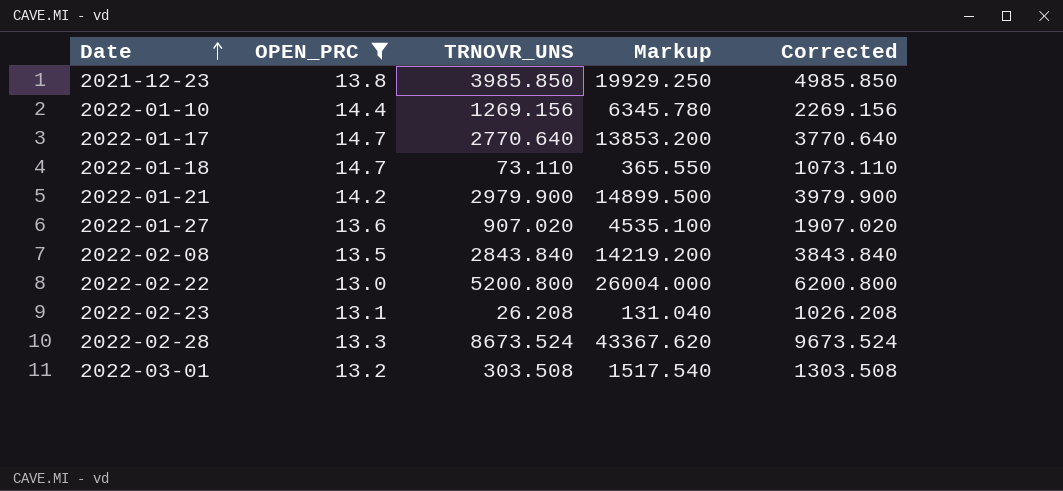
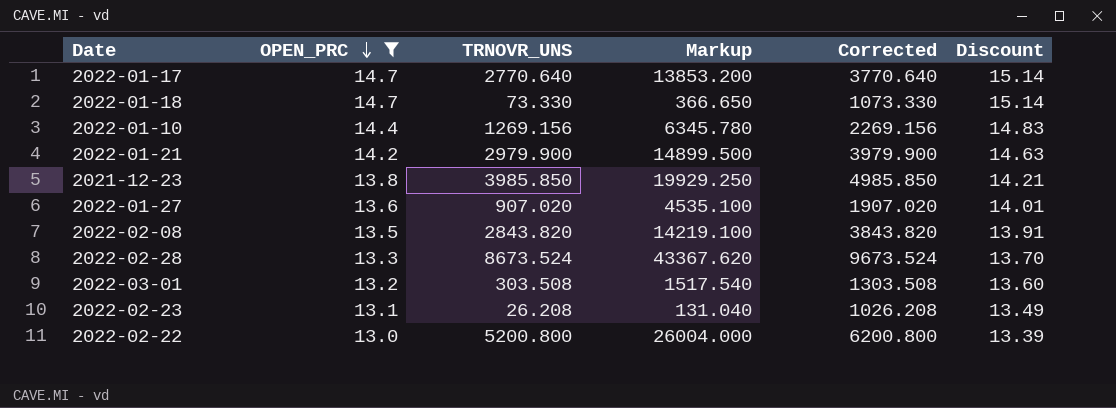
row order: Date ascending -> OPEN_PRC descending
column Discount | formula: none -> [OPEN_PRC] * 1.03
2022-01-18 | TRNOVR_UNS: 73.110 -> 73.330
2022-01-18 | Markup: 365.550 -> 366.650
2022-01-18 | Corrected: 1073.110 -> 1073.330
2022-02-08 | TRNOVR_UNS: 2843.840 -> 2843.820
2022-02-08 | Markup: 14219.200 -> 14219.100
2022-02-08 | Corrected: 3843.840 -> 3843.820

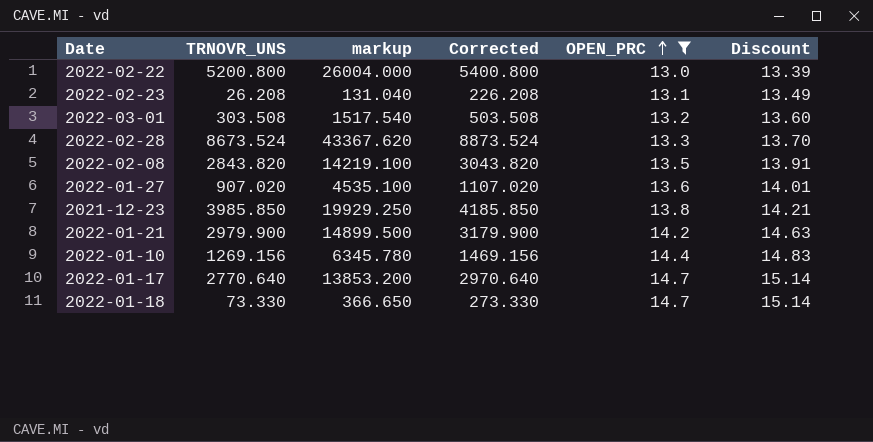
row order: OPEN_PRC descending -> OPEN_PRC ascending
column name: Markup -> markup
column Corrected | formula: [TRNOVR_UNS] + 1000 -> [TRNOVR_UNS] + 200
column OPEN_PRC | position: 2 -> 5

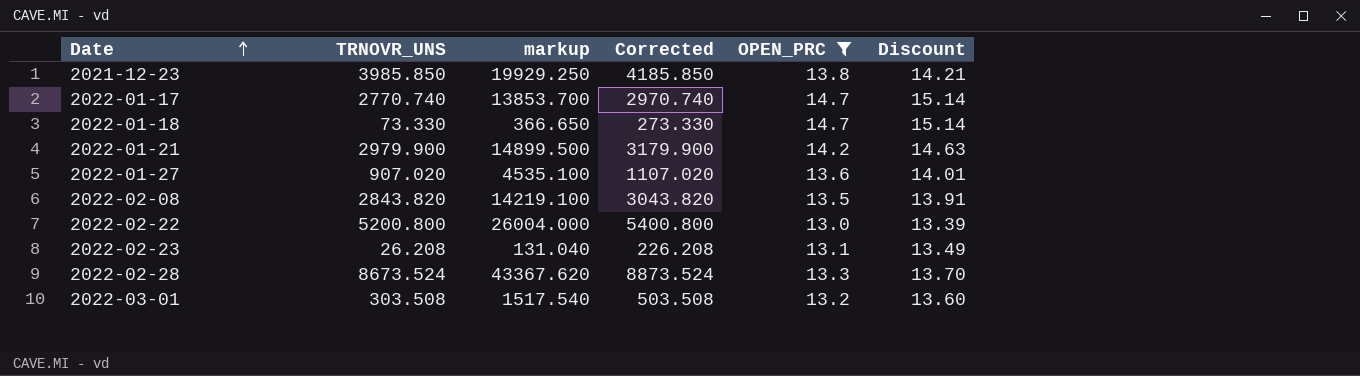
row order: OPEN_PRC ascending -> Date ascending
row 2022-01-10: 1269.156 | 6345.780 | 1469.156 | 14.4 | 14.83 -> none
2022-01-17 | TRNOVR_UNS: 2770.640 -> 2770.740
2022-01-17 | markup: 13853.200 -> 13853.700
2022-01-17 | Corrected: 2970.640 -> 2970.740

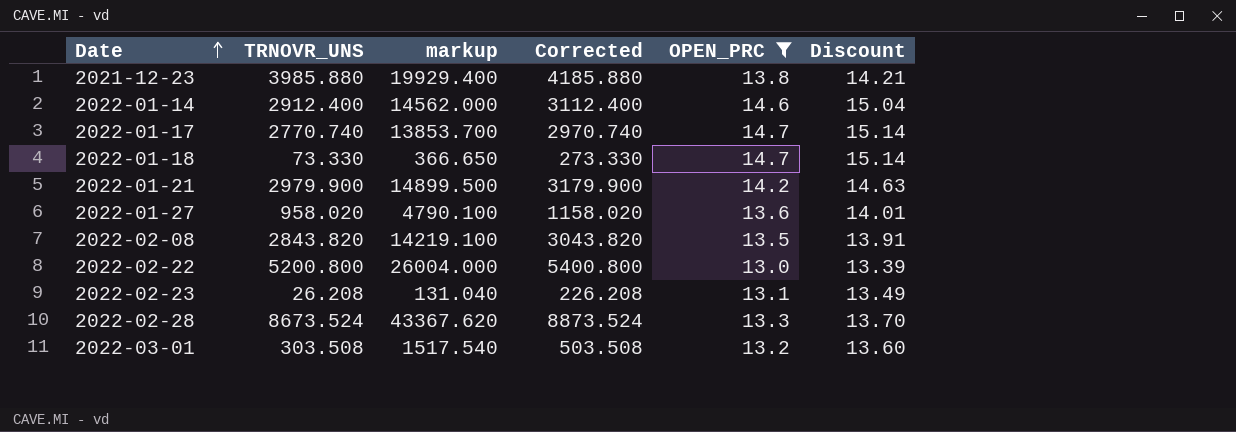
2021-12-23 | TRNOVR_UNS: 3985.850 -> 3985.880
2021-12-23 | markup: 19929.250 -> 19929.400
2021-12-23 | Corrected: 4185.850 -> 4185.880
row 2022-01-14: none -> 2912.400 | 14562.000 | 3112.400 | 14.6 | 15.04
2022-01-27 | TRNOVR_UNS: 907.020 -> 958.020
2022-01-27 | markup: 4535.100 -> 4790.100
2022-01-27 | Corrected: 1107.020 -> 1158.020

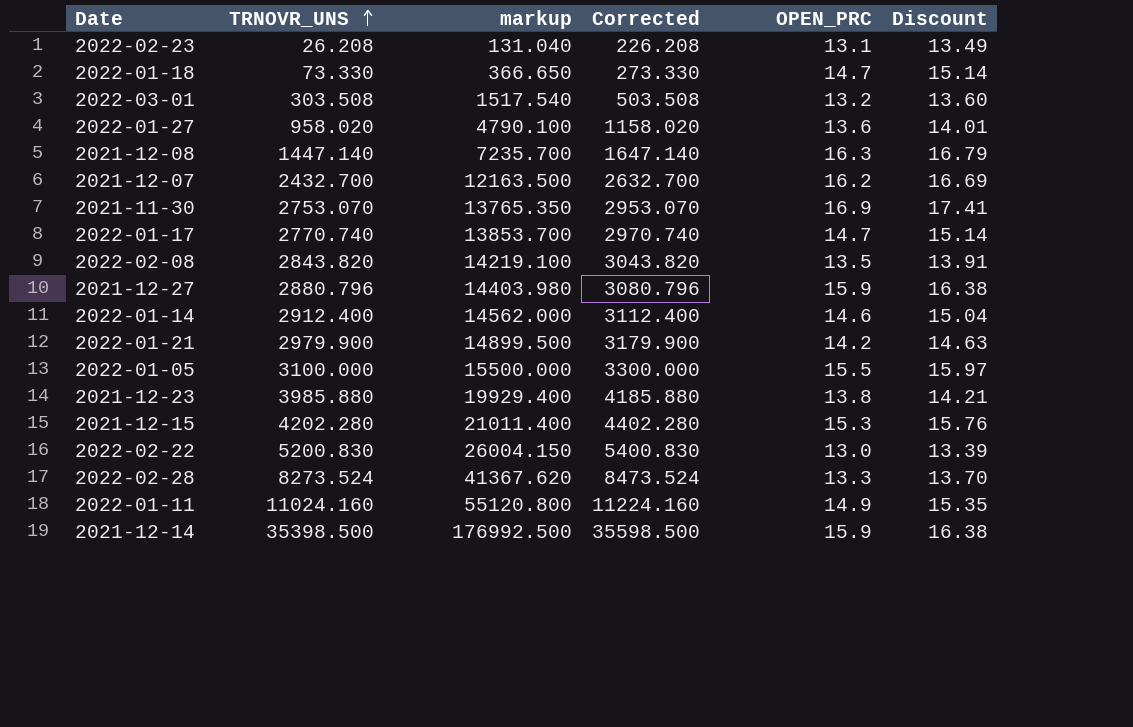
filter: OPEN_PRC <= 14.7 -> none
row order: Date ascending -> TRNOVR_UNS ascending
2022-02-22 | TRNOVR_UNS: 5200.800 -> 5200.830
2022-02-22 | markup: 26004.000 -> 26004.150
2022-02-22 | Corrected: 5400.800 -> 5400.830
2022-02-28 | TRNOVR_UNS: 8673.524 -> 8273.524
2022-02-28 | markup: 43367.620 -> 41367.620
2022-02-28 | Corrected: 8873.524 -> 8473.524

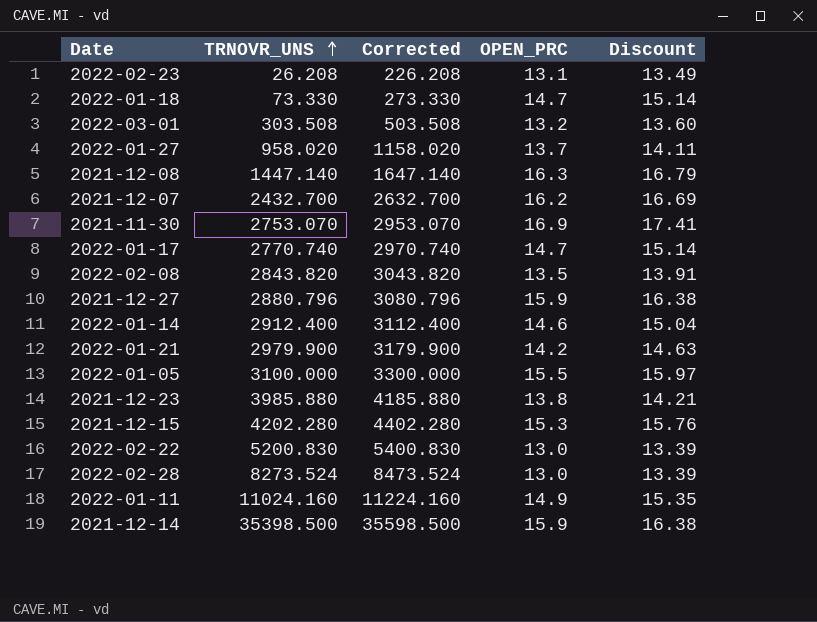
column markup | formula: [TRNOVR_UNS] * 5 -> none
2022-01-27 | OPEN_PRC: 13.6 -> 13.7
2022-01-27 | Discount: 14.01 -> 14.11
2022-02-28 | OPEN_PRC: 13.3 -> 13.0
2022-02-28 | Discount: 13.70 -> 13.39

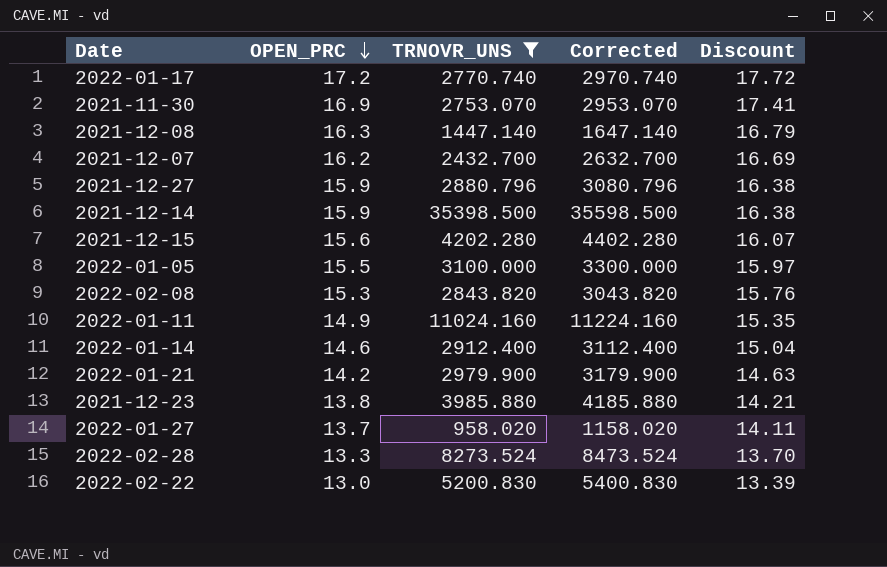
filter: none -> TRNOVR_UNS >= 958.020
row order: TRNOVR_UNS ascending -> OPEN_PRC descending
column OPEN_PRC | position: 4 -> 2
2022-01-17 | OPEN_PRC: 14.7 -> 17.2
2022-01-17 | Discount: 15.14 -> 17.72
2021-12-15 | OPEN_PRC: 15.3 -> 15.6
2021-12-15 | Discount: 15.76 -> 16.07
2022-02-08 | OPEN_PRC: 13.5 -> 15.3
2022-02-08 | Discount: 13.91 -> 15.76
2022-02-28 | OPEN_PRC: 13.0 -> 13.3
2022-02-28 | Discount: 13.39 -> 13.70

